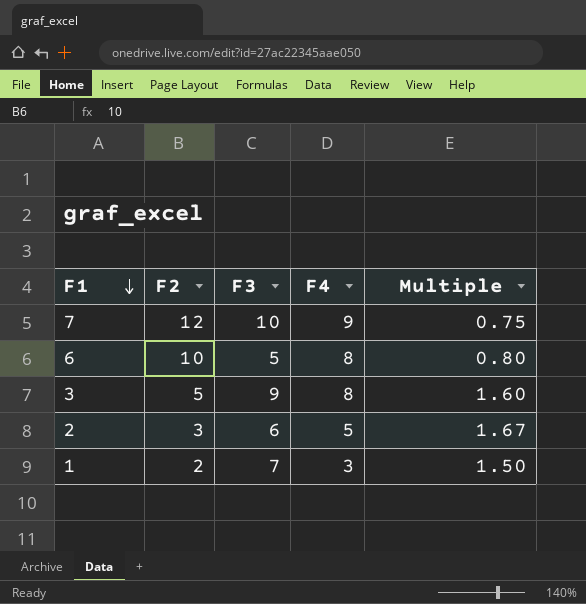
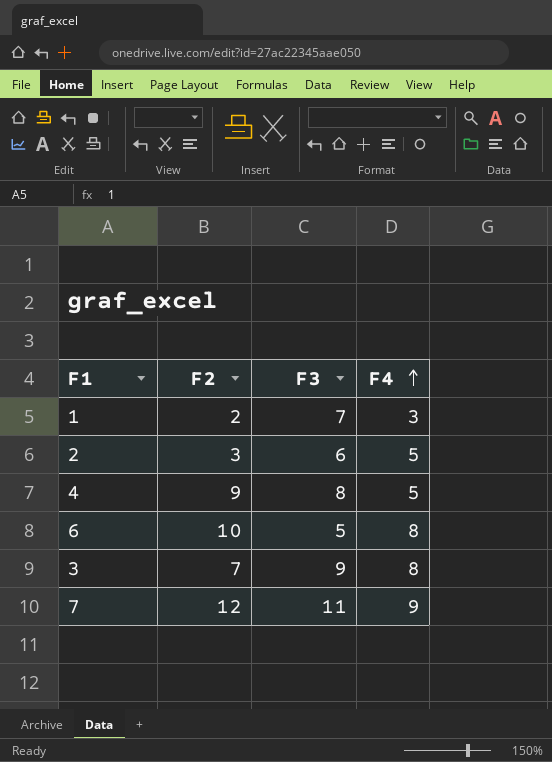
row order: F1 descending -> F4 ascending
column Multiple | formula: [F4] / [F2] -> none
row 4: none -> 9 | 8 | 5
3 | F2: 5 -> 7
7 | F3: 10 -> 11

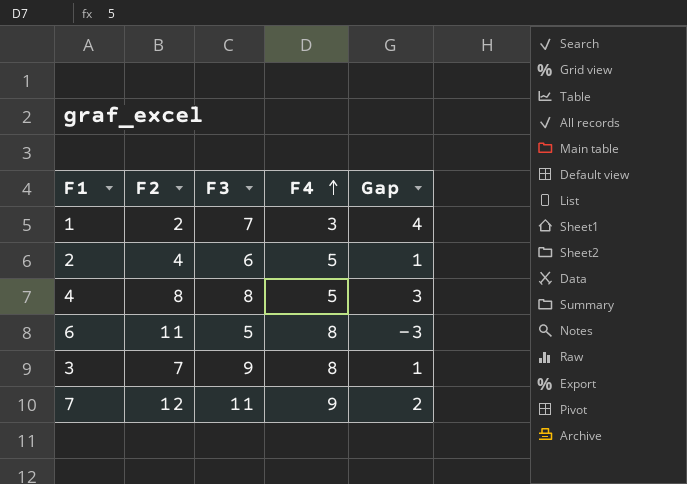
column Gap | formula: none -> [F3] - [F4]
2 | F2: 3 -> 4
4 | F2: 9 -> 8
6 | F2: 10 -> 11

